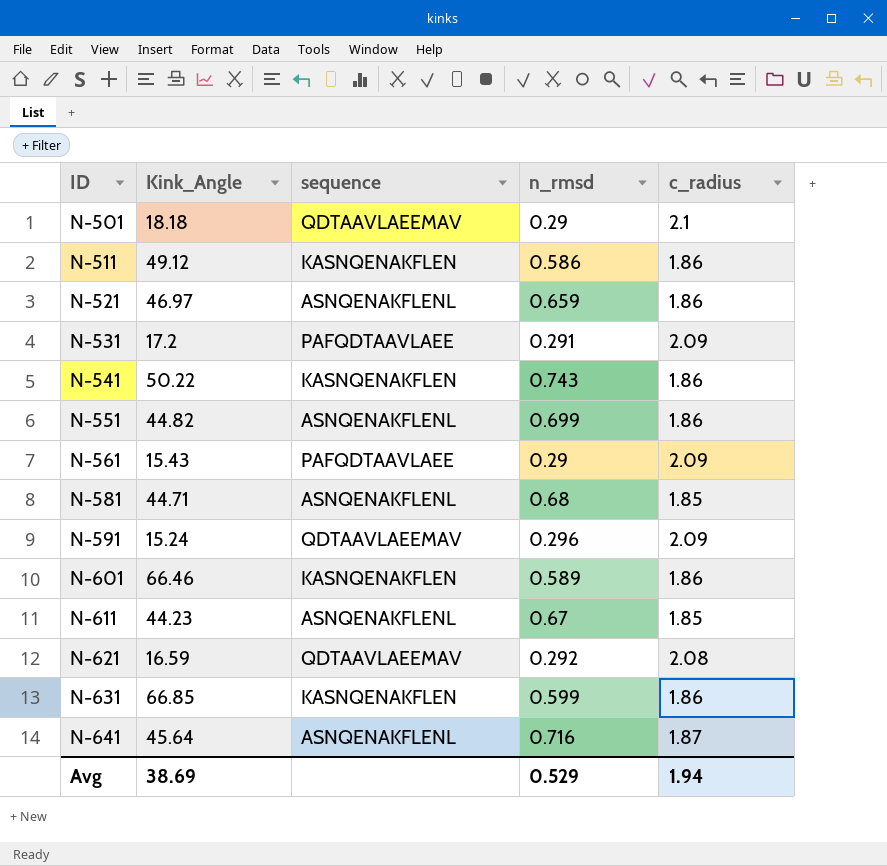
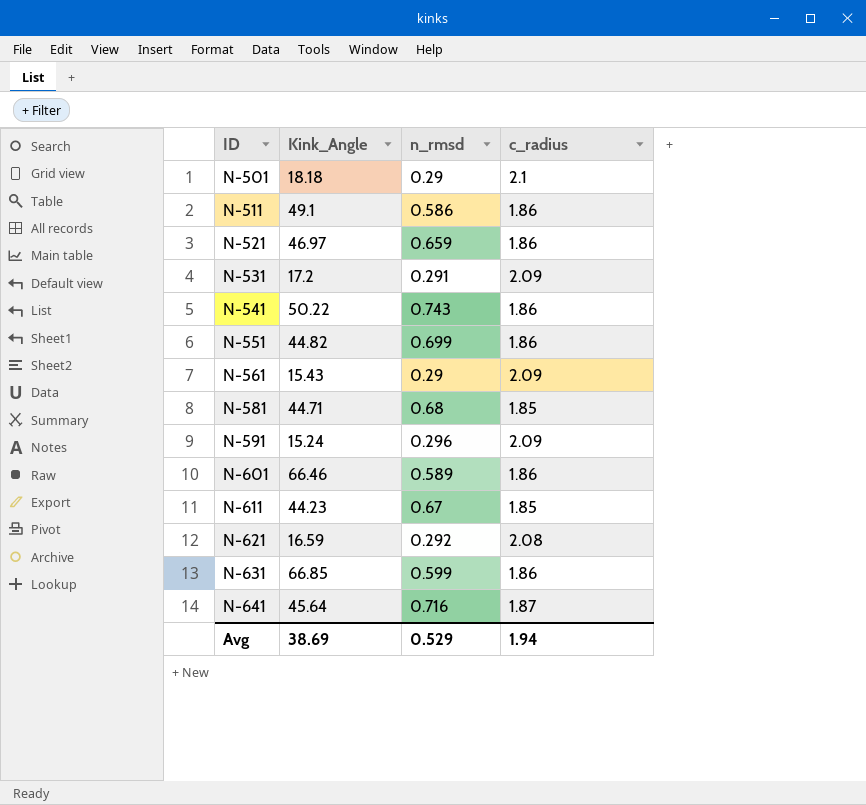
column sequence | position: 3 -> none
N-511 | Kink_Angle: 49.12 -> 49.1

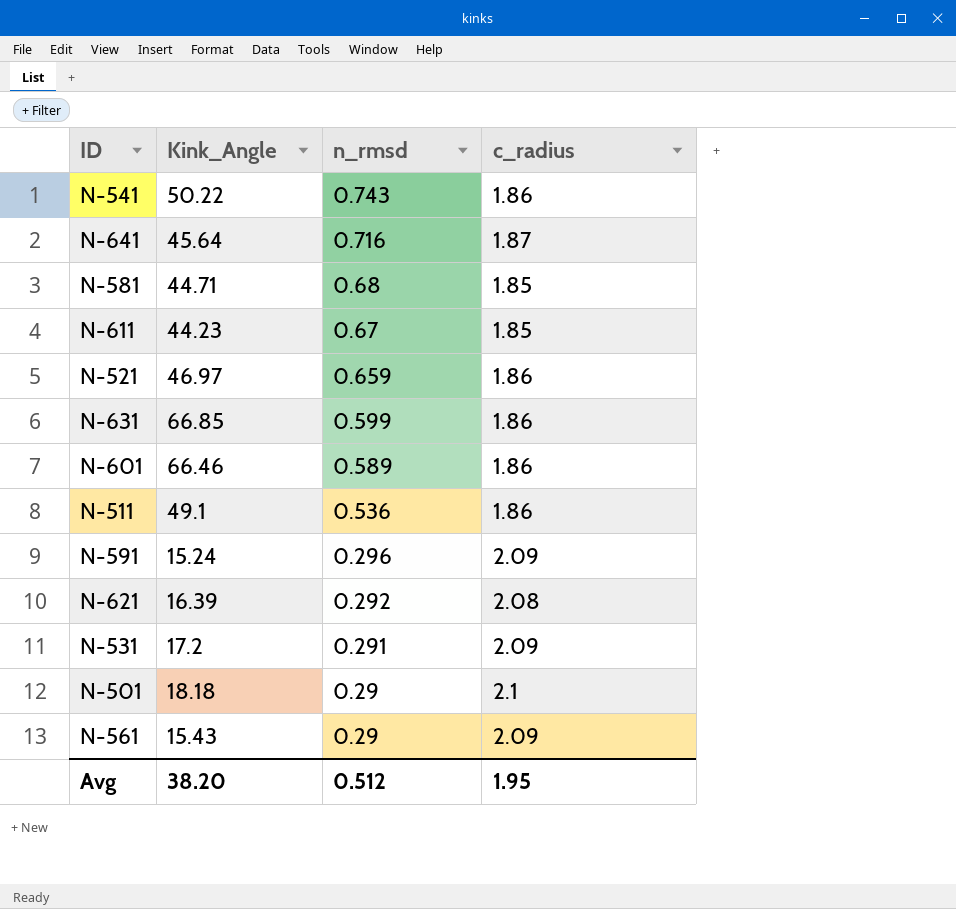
row order: ID ascending -> n_rmsd descending
row N-551: 44.82 | 0.699 | 1.86 -> none
N-511 | n_rmsd: 0.586 -> 0.536
N-621 | Kink_Angle: 16.59 -> 16.39
Avg | Kink_Angle: 38.69 -> 38.20
Avg | n_rmsd: 0.529 -> 0.512
Avg | c_radius: 1.94 -> 1.95

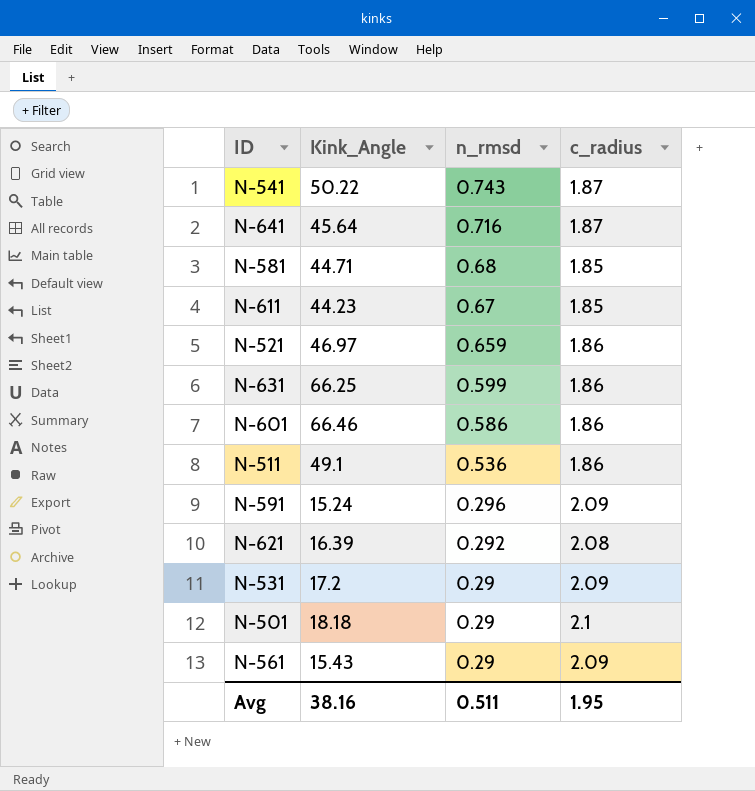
N-541 | c_radius: 1.86 -> 1.87
N-631 | Kink_Angle: 66.85 -> 66.25
N-601 | n_rmsd: 0.589 -> 0.586
N-531 | n_rmsd: 0.291 -> 0.29
Avg | Kink_Angle: 38.20 -> 38.16
Avg | n_rmsd: 0.512 -> 0.511

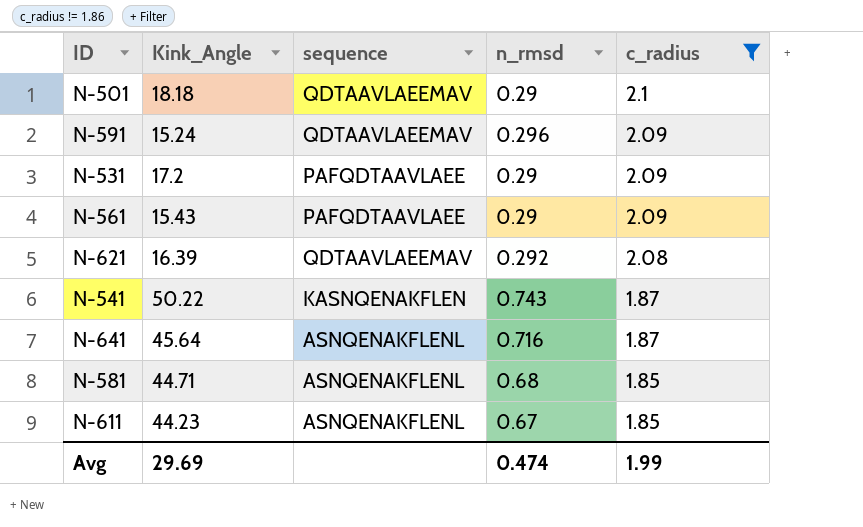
filter: none -> c_radius != 1.86
row order: n_rmsd descending -> c_radius descending
column sequence | position: none -> 3
Avg | Kink_Angle: 38.16 -> 29.69
Avg | n_rmsd: 0.511 -> 0.474
Avg | c_radius: 1.95 -> 1.99

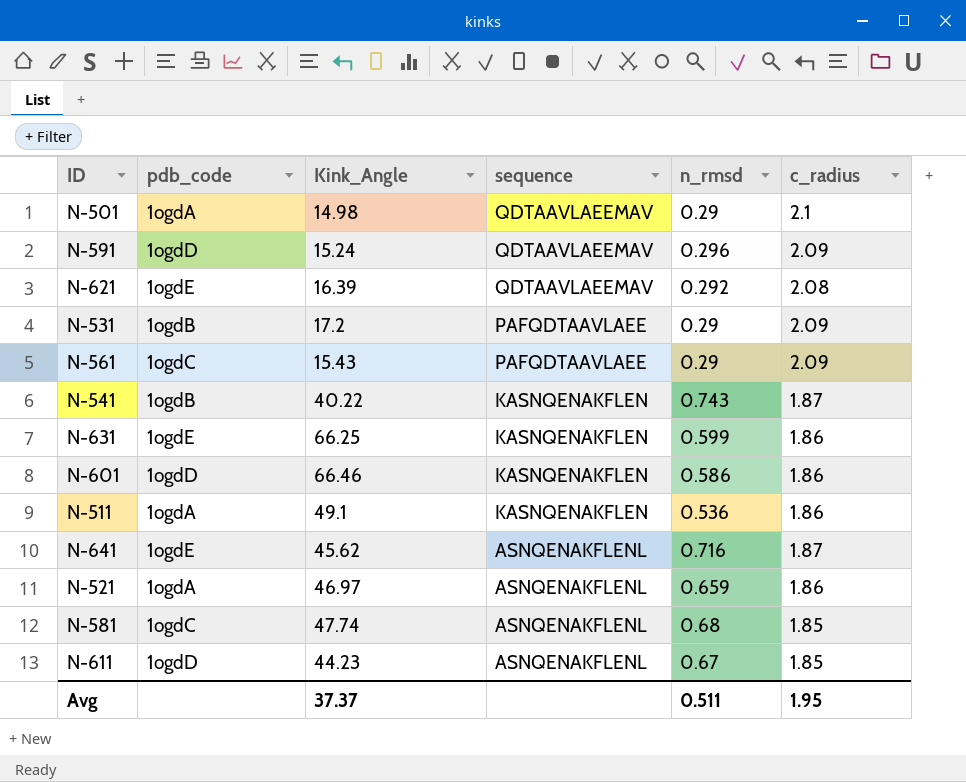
filter: c_radius != 1.86 -> none
row order: c_radius descending -> sequence descending
column pdb_code | position: none -> 2
N-501 | Kink_Angle: 18.18 -> 14.98
N-541 | Kink_Angle: 50.22 -> 40.22
N-641 | Kink_Angle: 45.64 -> 45.62
N-581 | Kink_Angle: 44.71 -> 47.74
Avg | Kink_Angle: 29.69 -> 37.37
Avg | n_rmsd: 0.474 -> 0.511
Avg | c_radius: 1.99 -> 1.95

